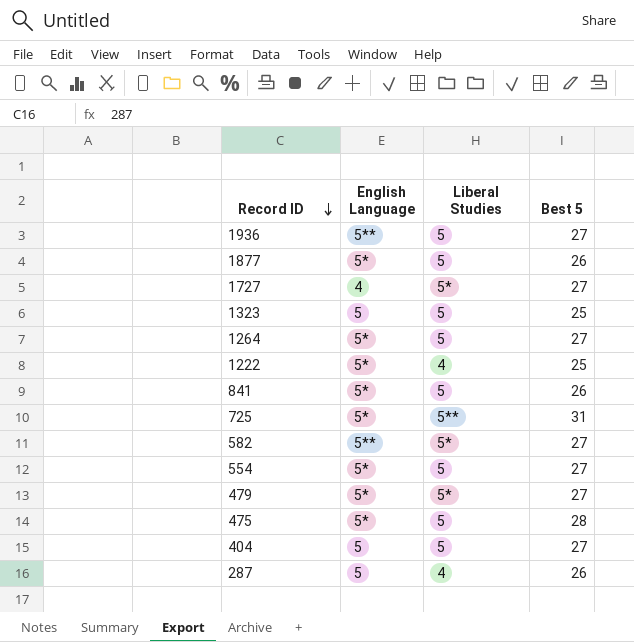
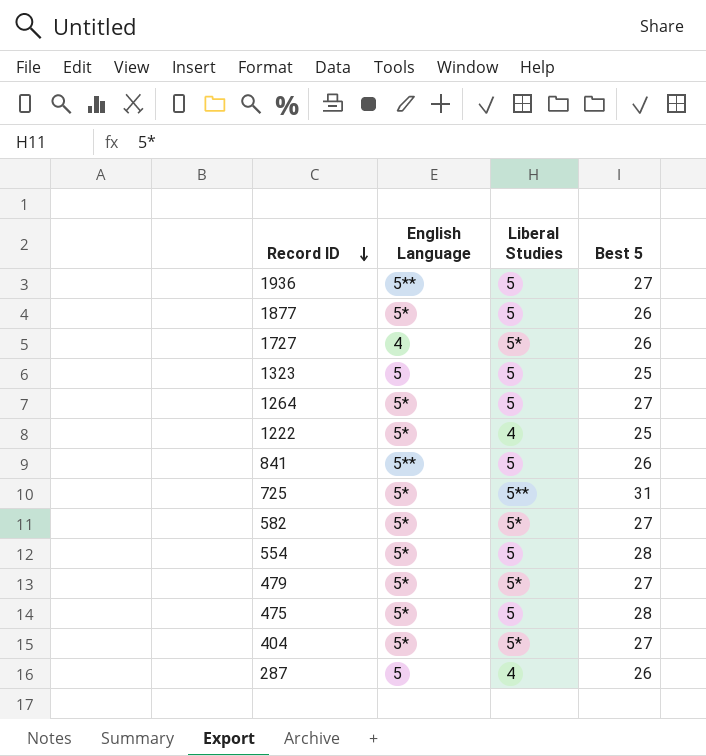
1727 | Best 5: 27 -> 26
841 | English Language: 5* -> 5**
582 | English Language: 5** -> 5*
554 | Best 5: 27 -> 28
404 | English Language: 5 -> 5*
404 | Liberal Studies: 5 -> 5*

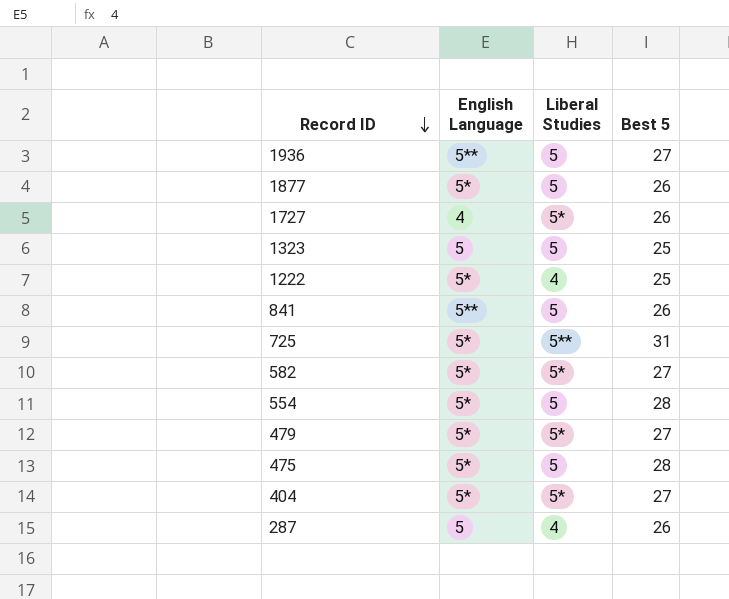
row 1264: 5* | 5 | 27 -> none

